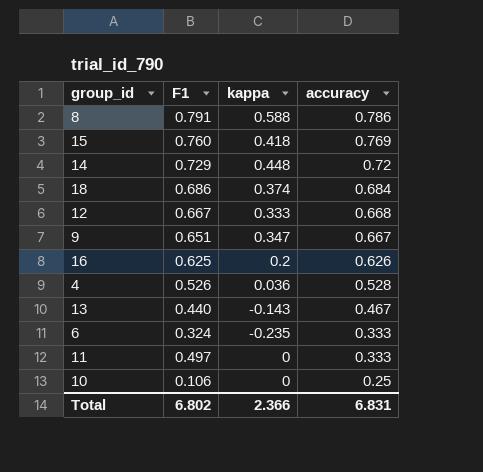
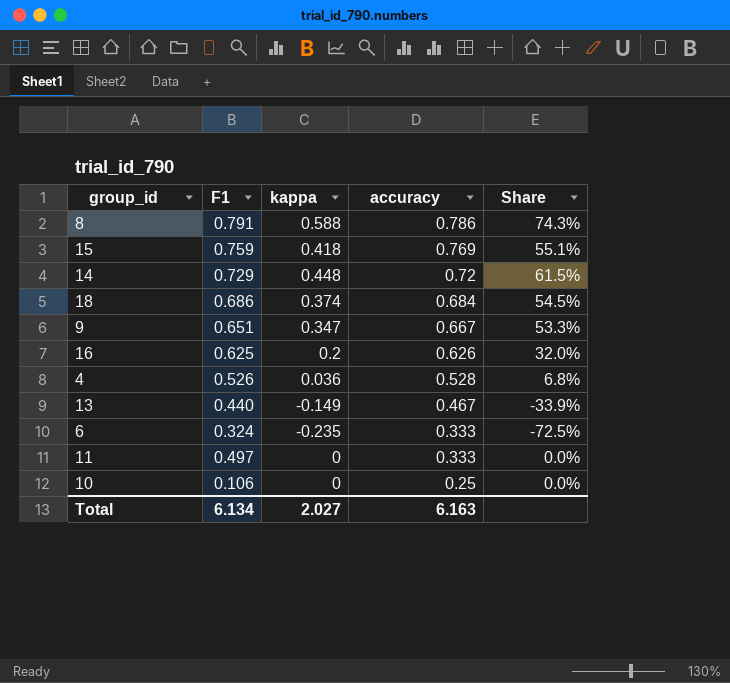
column Share | formula: none -> [kappa] / [F1]
row 12: 0.667 | 0.333 | 0.668 -> none
15 | F1: 0.760 -> 0.759
13 | kappa: -0.143 -> -0.149
Total | F1: 6.802 -> 6.134
Total | kappa: 2.366 -> 2.027
Total | accuracy: 6.831 -> 6.163

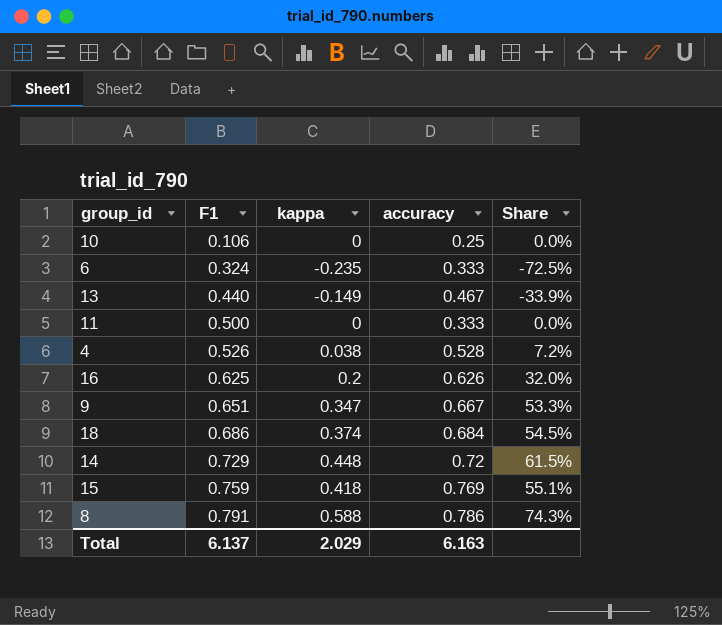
row order: accuracy descending -> F1 ascending
11 | F1: 0.497 -> 0.500
4 | kappa: 0.036 -> 0.038
4 | Share: 6.8% -> 7.2%
Total | F1: 6.134 -> 6.137
Total | kappa: 2.027 -> 2.029

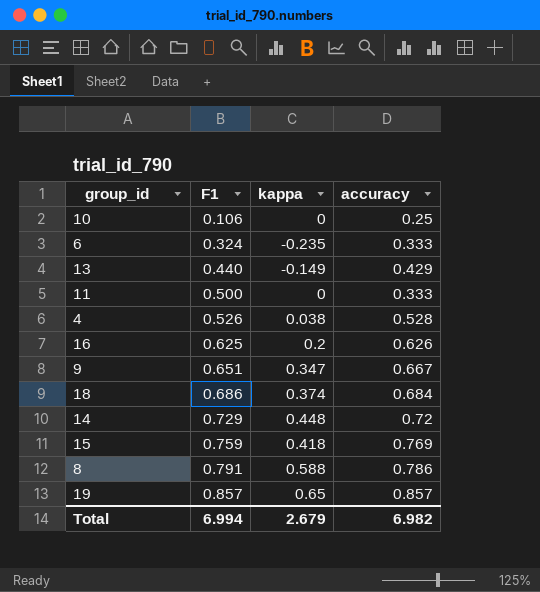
column Share | formula: [kappa] / [F1] -> none
13 | accuracy: 0.467 -> 0.429
row 19: none -> 0.857 | 0.65 | 0.857
Total | F1: 6.137 -> 6.994
Total | kappa: 2.029 -> 2.679
Total | accuracy: 6.163 -> 6.982

